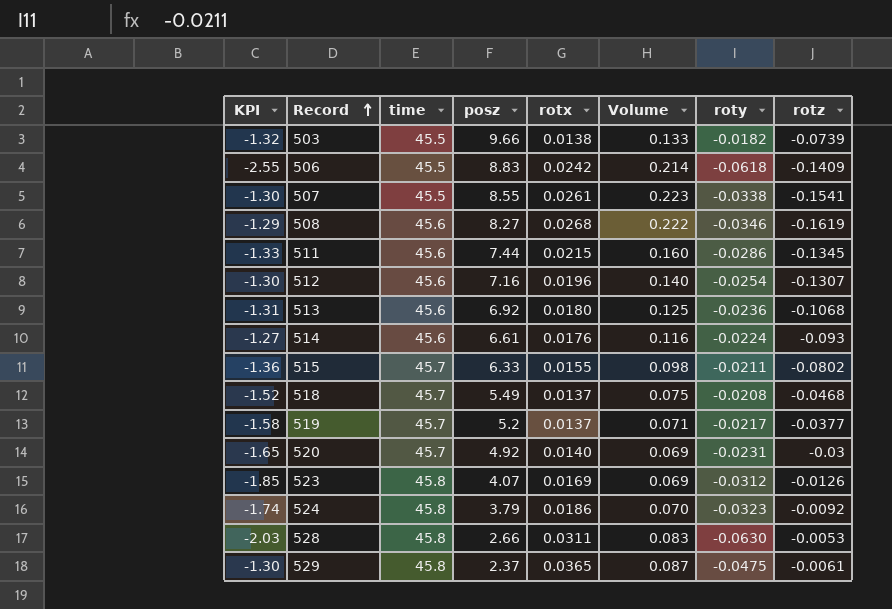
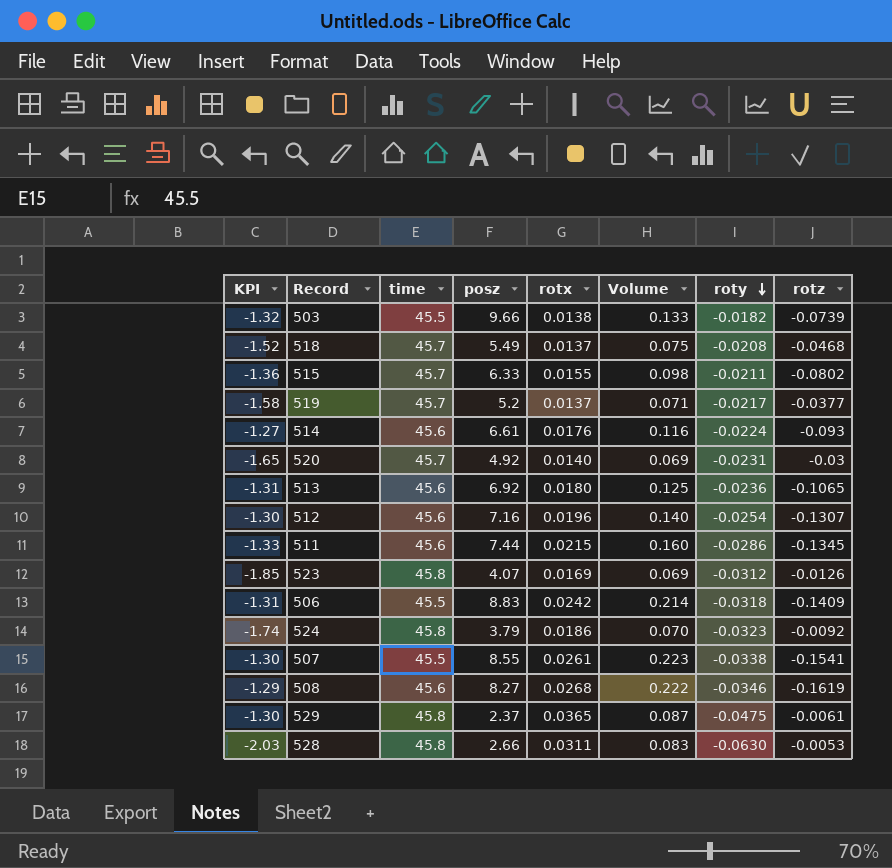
row order: Record ascending -> roty descending
513 | rotz: -0.1068 -> -0.1065
506 | KPI: -2.55 -> -1.31
506 | roty: -0.0618 -> -0.0318

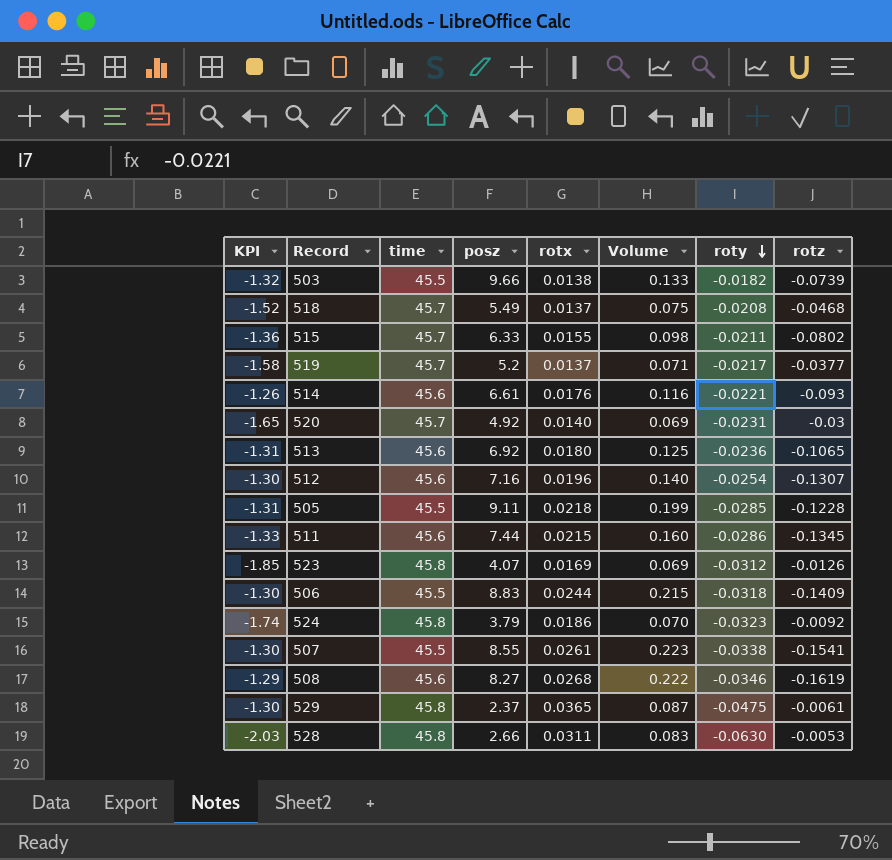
514 | KPI: -1.27 -> -1.26
514 | roty: -0.0224 -> -0.0221
row 505: none -> -1.31 | 45.5 | 9.11 | 0.0218 | 0.199 | -0.0285 | -0.1228
506 | KPI: -1.31 -> -1.30
506 | rotx: 0.0242 -> 0.0244
506 | Volume: 0.214 -> 0.215

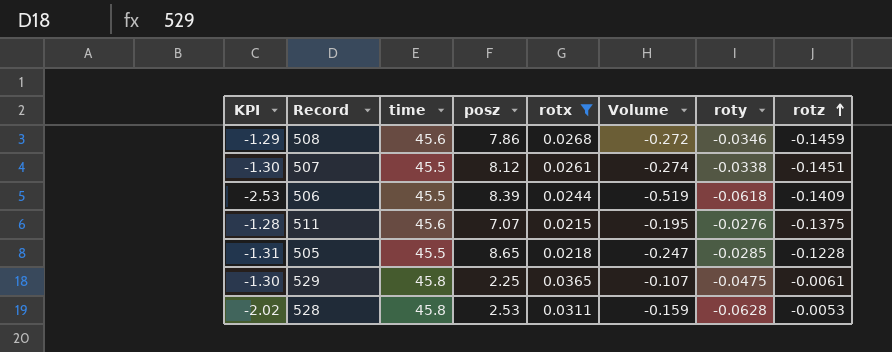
filter: none -> rotx >= 0.0215
row order: roty descending -> rotz ascending
column Volume | formula: [posz] * [rotx] -> [posz] * [roty]
508 | posz: 8.27 -> 7.86
508 | rotz: -0.1619 -> -0.1459
507 | posz: 8.55 -> 8.12
507 | rotz: -0.1541 -> -0.1451
506 | KPI: -1.30 -> -2.53
506 | posz: 8.83 -> 8.39
506 | roty: -0.0318 -> -0.0618
511 | KPI: -1.33 -> -1.28
511 | posz: 7.44 -> 7.07
511 | roty: -0.0286 -> -0.0276
511 | rotz: -0.1345 -> -0.1375
505 | posz: 9.11 -> 8.65
529 | posz: 2.37 -> 2.25
528 | KPI: -2.03 -> -2.02
528 | posz: 2.66 -> 2.53
528 | roty: -0.0630 -> -0.0628

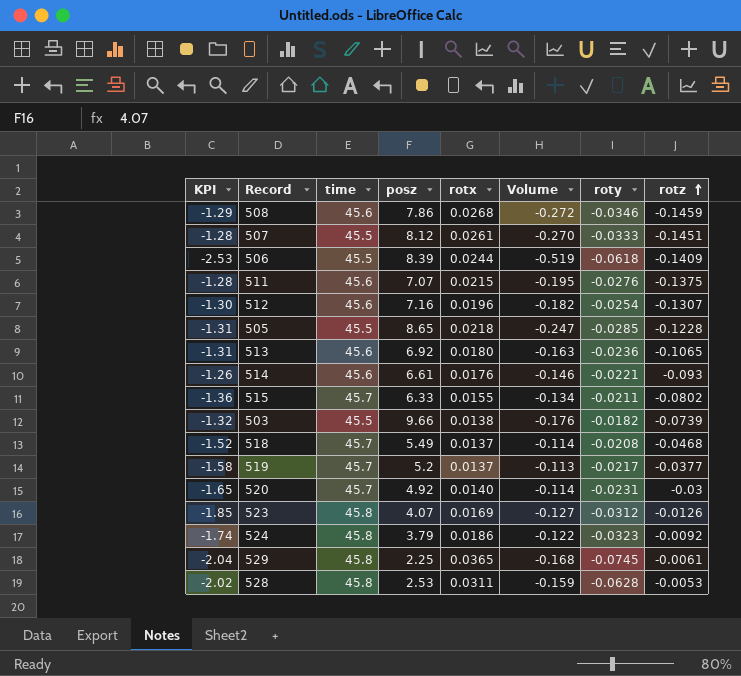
filter: rotx >= 0.0215 -> none
507 | KPI: -1.30 -> -1.28
507 | Volume: -0.274 -> -0.270
507 | roty: -0.0338 -> -0.0333
529 | KPI: -1.30 -> -2.04
529 | Volume: -0.107 -> -0.168
529 | roty: -0.0475 -> -0.0745

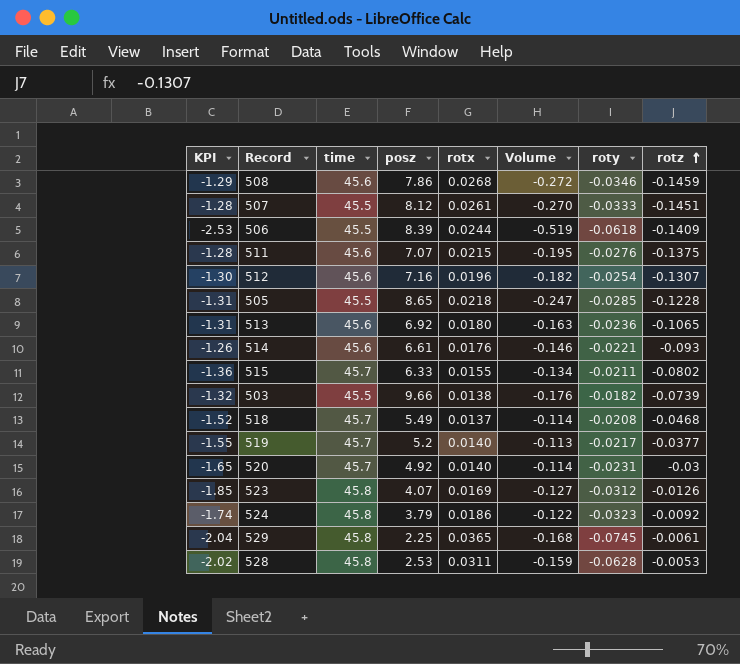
519 | KPI: -1.58 -> -1.55
519 | rotx: 0.0137 -> 0.0140

